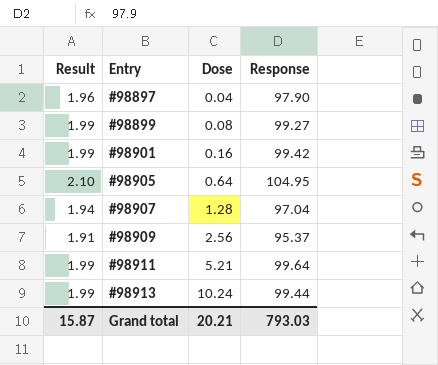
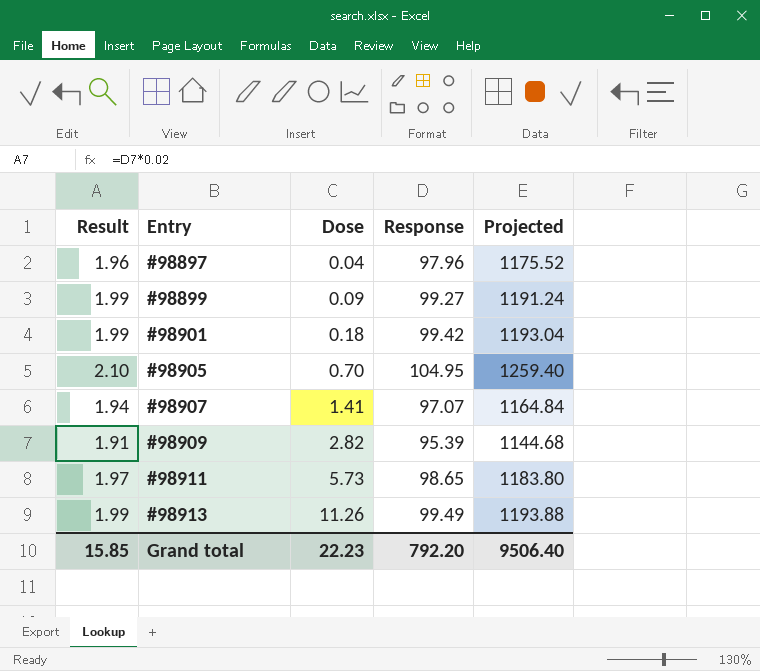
column Projected | formula: none -> [Response] * 12
#98897 | Response: 97.90 -> 97.96
#98899 | Dose: 0.08 -> 0.09
#98901 | Dose: 0.16 -> 0.18
#98905 | Dose: 0.64 -> 0.70
#98907 | Dose: 1.28 -> 1.41
#98907 | Response: 97.04 -> 97.07
#98909 | Dose: 2.56 -> 2.82
#98909 | Response: 95.37 -> 95.39
#98911 | Result: 1.99 -> 1.97
#98911 | Dose: 5.21 -> 5.73
#98911 | Response: 99.64 -> 98.65
#98913 | Dose: 10.24 -> 11.26
#98913 | Response: 99.44 -> 99.49
Grand total | Result: 15.87 -> 15.85
Grand total | Dose: 20.21 -> 22.23
Grand total | Response: 793.03 -> 792.20

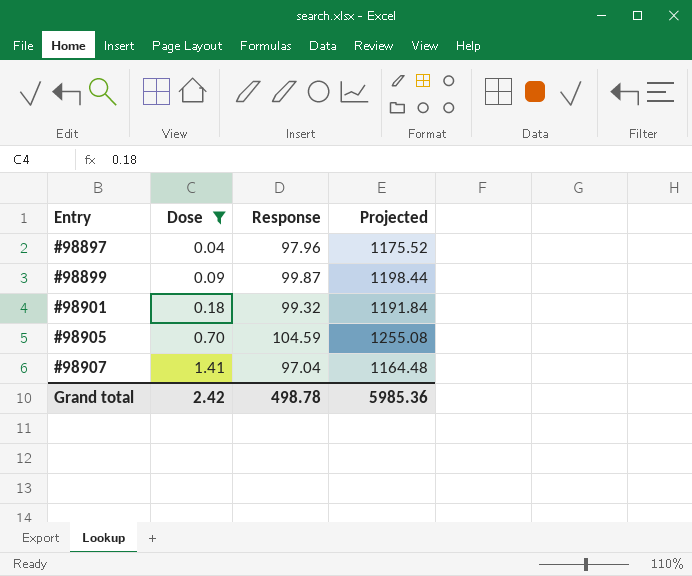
filter: none -> Dose <= 1.41
column Result | formula: [Response] * 0.02 -> none
#98899 | Response: 99.27 -> 99.87
#98899 | Projected: 1191.24 -> 1198.44
#98901 | Response: 99.42 -> 99.32
#98901 | Projected: 1193.04 -> 1191.84
#98905 | Response: 104.95 -> 104.59
#98905 | Projected: 1259.40 -> 1255.08
#98907 | Response: 97.07 -> 97.04
#98907 | Projected: 1164.84 -> 1164.48
Grand total | Dose: 22.23 -> 2.42
Grand total | Response: 792.20 -> 498.78
Grand total | Projected: 9506.40 -> 5985.36

